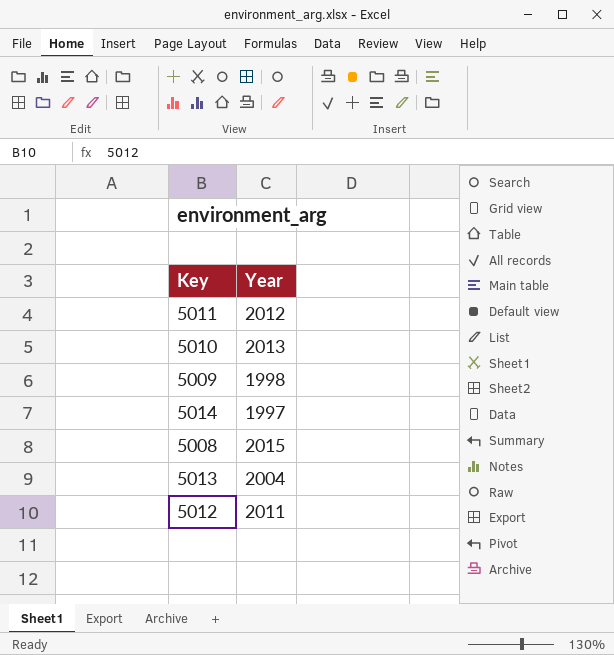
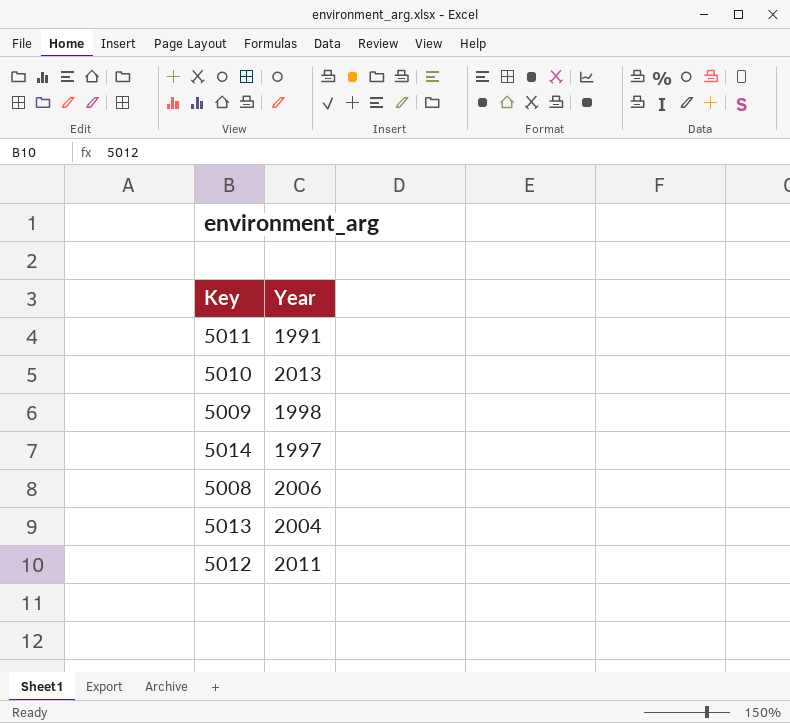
5011 | Year: 2012 -> 1991
5008 | Year: 2015 -> 2006

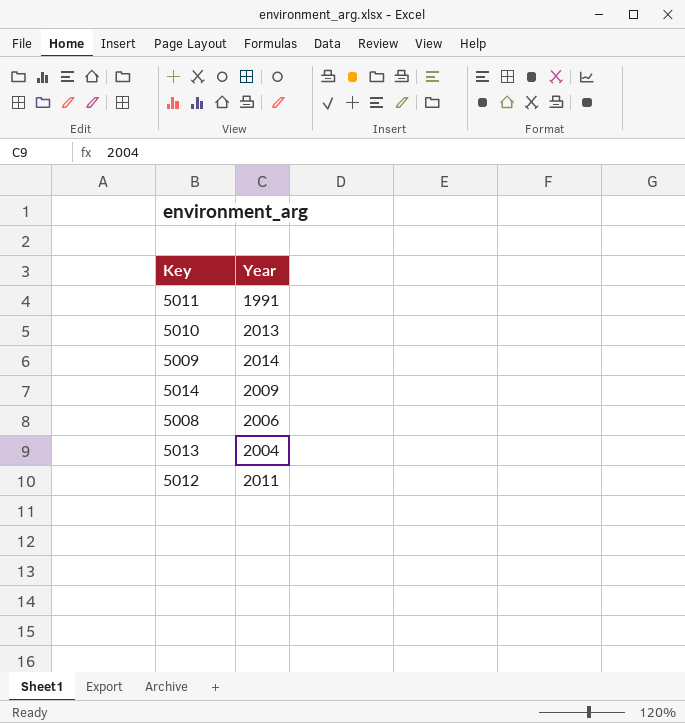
5009 | Year: 1998 -> 2014
5014 | Year: 1997 -> 2009

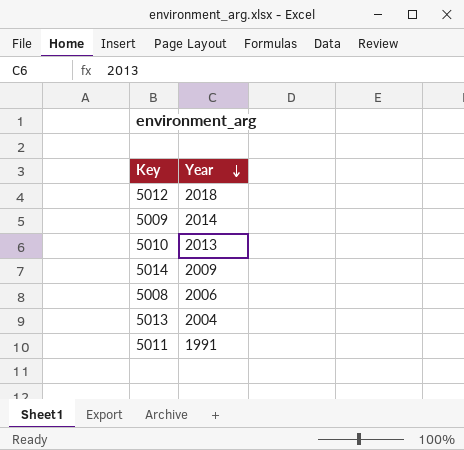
row order: none -> Year descending
5012 | Year: 2011 -> 2018

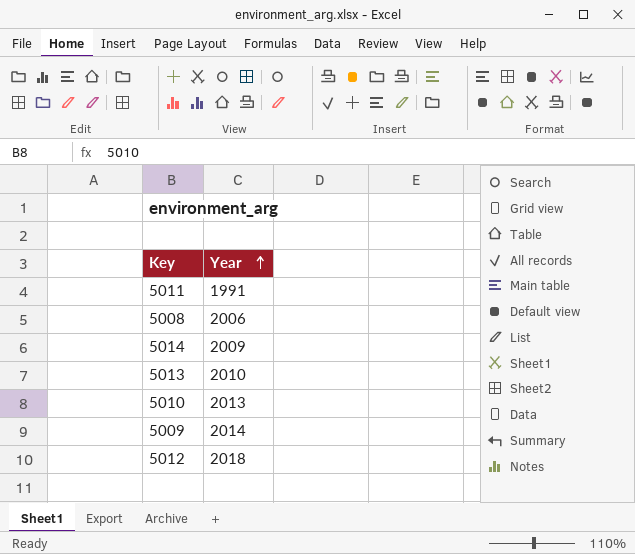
row order: Year descending -> Year ascending
5013 | Year: 2004 -> 2010

